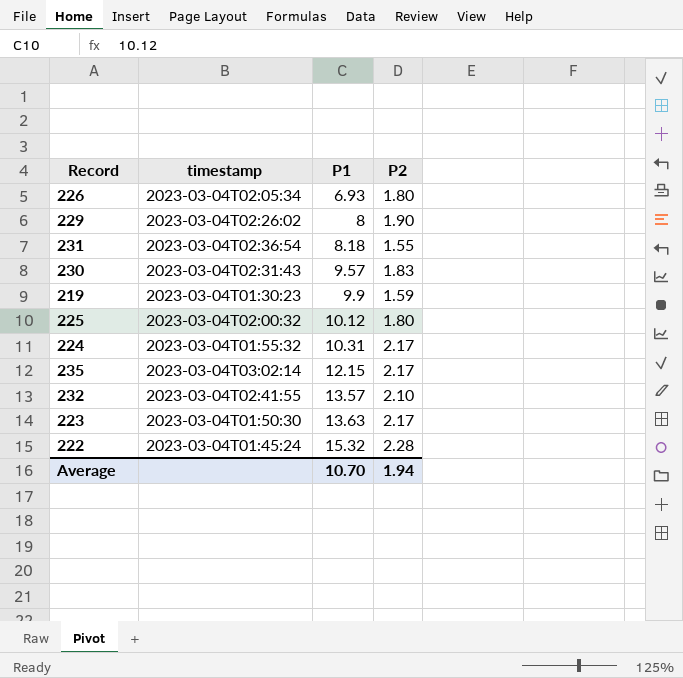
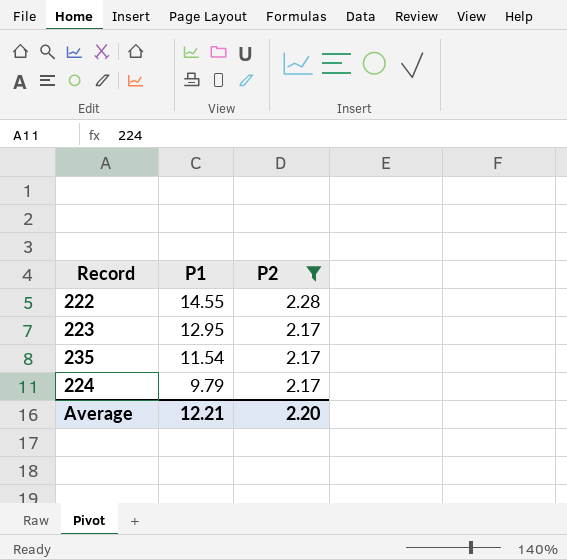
filter: none -> P2 >= 2.17
row order: P1 ascending -> P1 descending
column timestamp | position: 2 -> none
222 | P1: 15.32 -> 14.55
223 | P1: 13.63 -> 12.95
235 | P1: 12.15 -> 11.54
224 | P1: 10.31 -> 9.79
Average | P1: 10.70 -> 12.21
Average | P2: 1.94 -> 2.20

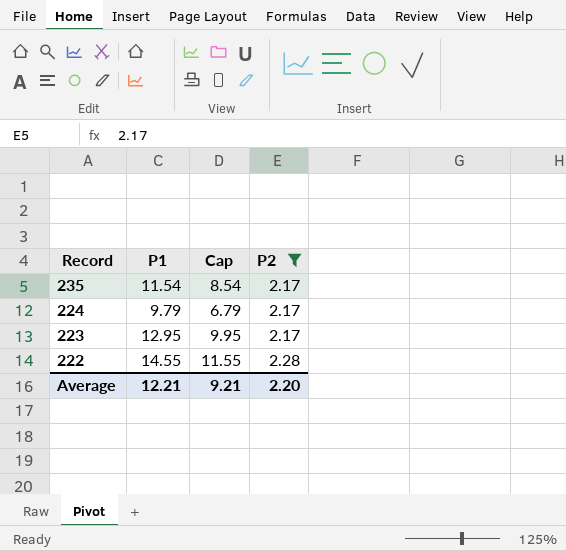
row order: P1 descending -> Record descending
column Cap | formula: none -> [P1] - 3

